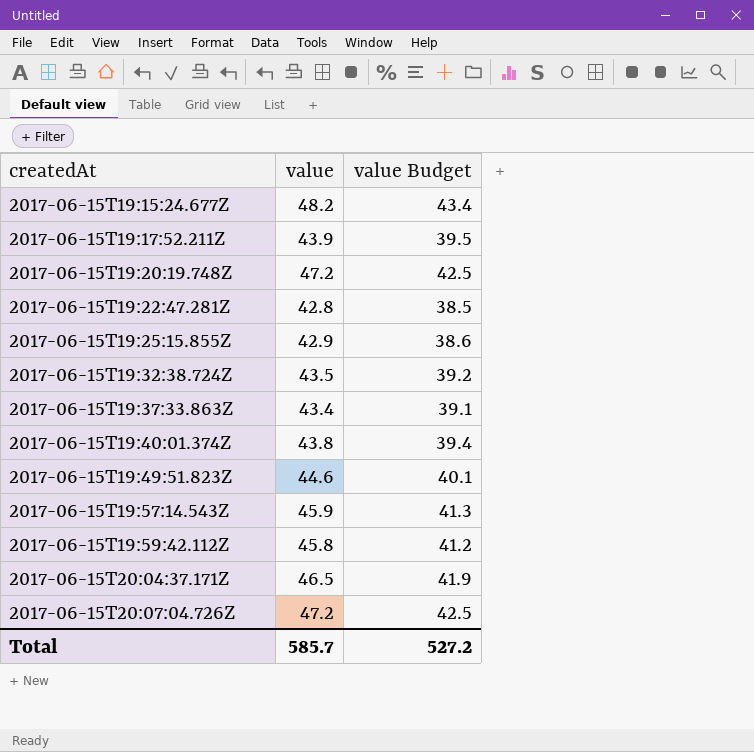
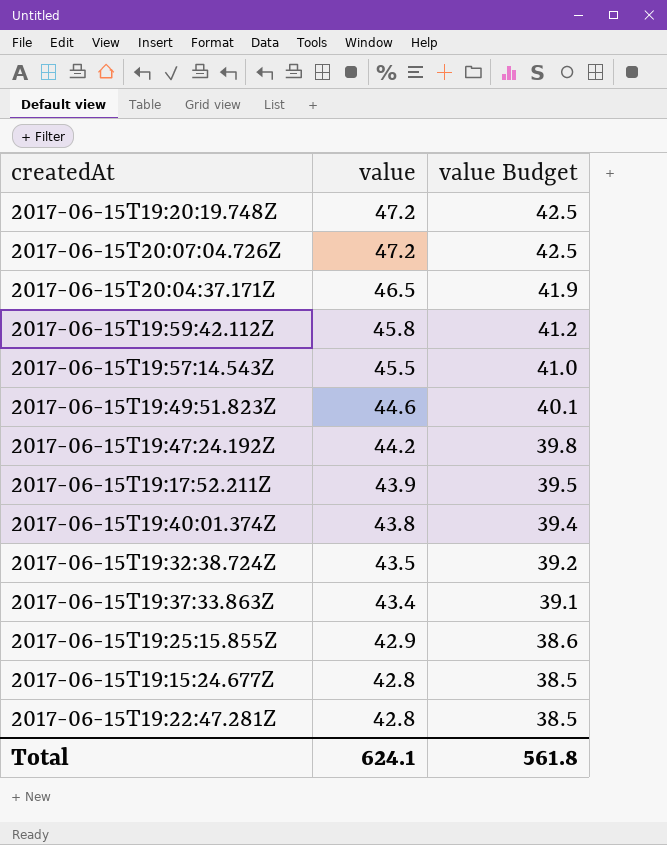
row order: createdAt ascending -> value descending
2017-06-15T19:57:14.543Z | value: 45.9 -> 45.5
2017-06-15T19:57:14.543Z | value Budget: 41.3 -> 41.0
row 2017-06-15T19:47:24.192Z: none -> 44.2 | 39.8
2017-06-15T19:15:24.677Z | value: 48.2 -> 42.8
2017-06-15T19:15:24.677Z | value Budget: 43.4 -> 38.5
Total | value: 585.7 -> 624.1
Total | value Budget: 527.2 -> 561.8

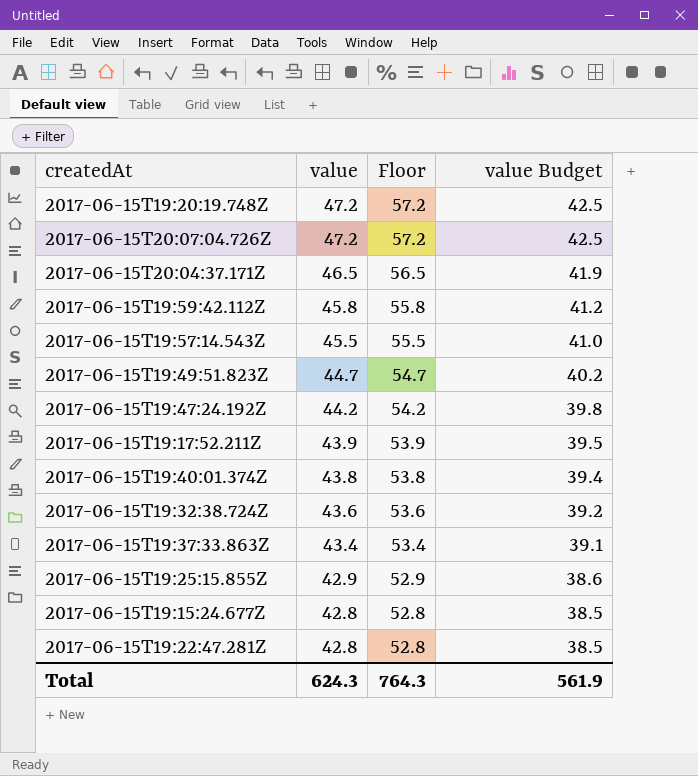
column Floor | formula: none -> [value] + 10
2017-06-15T19:49:51.823Z | value: 44.6 -> 44.7
2017-06-15T19:49:51.823Z | value Budget: 40.1 -> 40.2
2017-06-15T19:32:38.724Z | value: 43.5 -> 43.6
Total | value: 624.1 -> 624.3
Total | value Budget: 561.8 -> 561.9

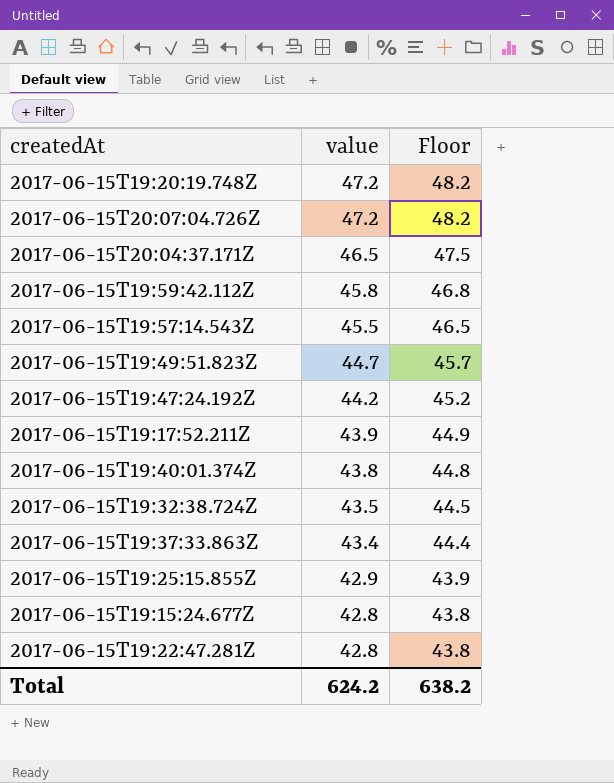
column value Budget | formula: [value] * 0.9 -> none
column Floor | formula: [value] + 10 -> [value] + 1
2017-06-15T19:32:38.724Z | value: 43.6 -> 43.5
Total | value: 624.3 -> 624.2
Total | Floor: 764.3 -> 638.2

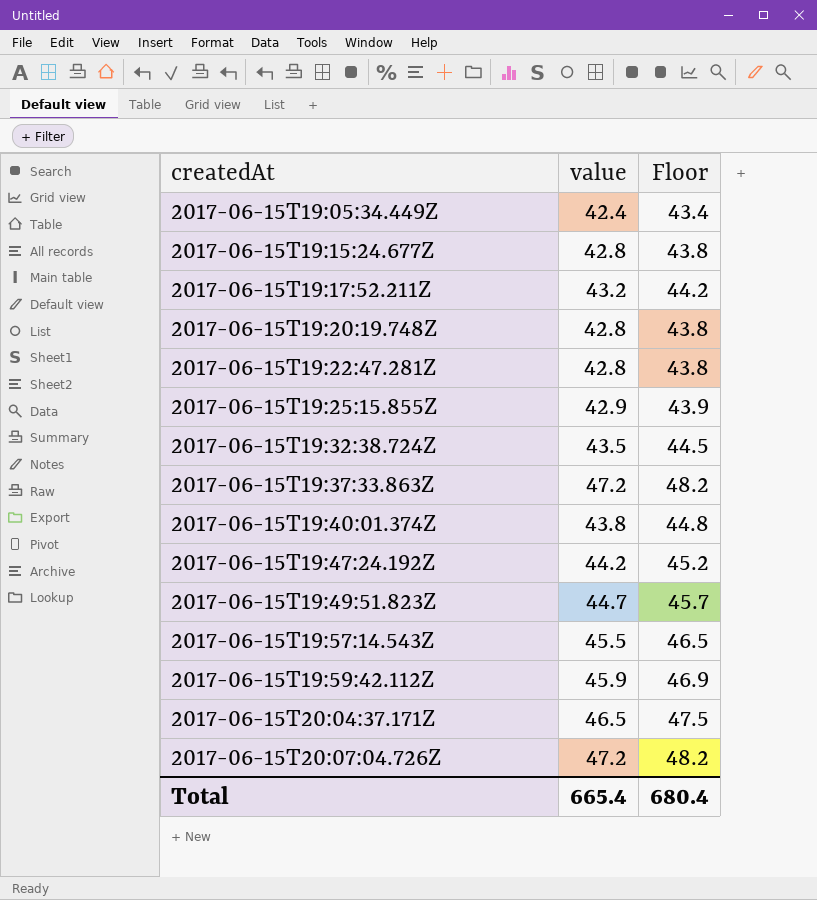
row order: value descending -> createdAt ascending
row 2017-06-15T19:05:34.449Z: none -> 42.4 | 43.4
2017-06-15T19:17:52.211Z | value: 43.9 -> 43.2
2017-06-15T19:17:52.211Z | Floor: 44.9 -> 44.2
2017-06-15T19:20:19.748Z | value: 47.2 -> 42.8
2017-06-15T19:20:19.748Z | Floor: 48.2 -> 43.8
2017-06-15T19:37:33.863Z | value: 43.4 -> 47.2
2017-06-15T19:37:33.863Z | Floor: 44.4 -> 48.2
2017-06-15T19:59:42.112Z | value: 45.8 -> 45.9
2017-06-15T19:59:42.112Z | Floor: 46.8 -> 46.9
Total | value: 624.2 -> 665.4
Total | Floor: 638.2 -> 680.4

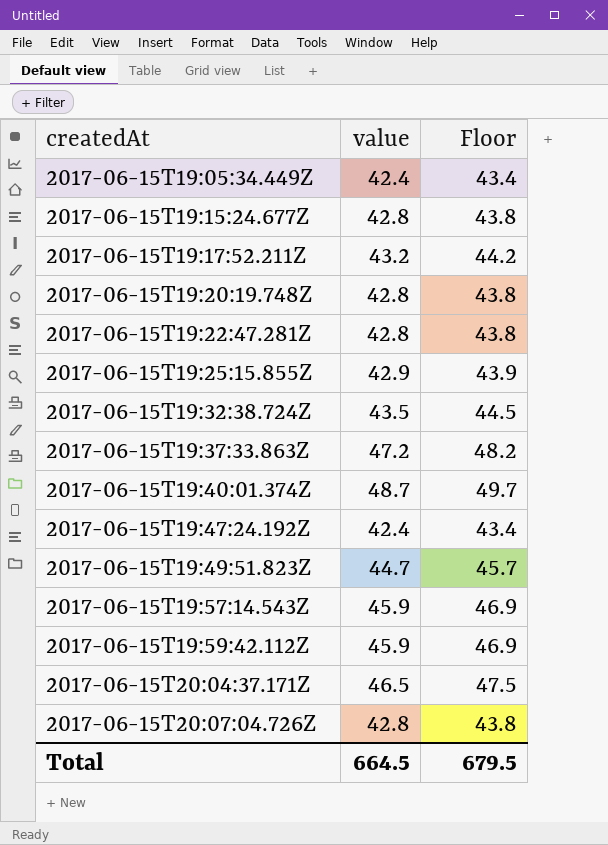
2017-06-15T19:40:01.374Z | value: 43.8 -> 48.7
2017-06-15T19:40:01.374Z | Floor: 44.8 -> 49.7
2017-06-15T19:47:24.192Z | value: 44.2 -> 42.4
2017-06-15T19:47:24.192Z | Floor: 45.2 -> 43.4
2017-06-15T19:57:14.543Z | value: 45.5 -> 45.9
2017-06-15T19:57:14.543Z | Floor: 46.5 -> 46.9
2017-06-15T20:07:04.726Z | value: 47.2 -> 42.8
2017-06-15T20:07:04.726Z | Floor: 48.2 -> 43.8
Total | value: 665.4 -> 664.5
Total | Floor: 680.4 -> 679.5

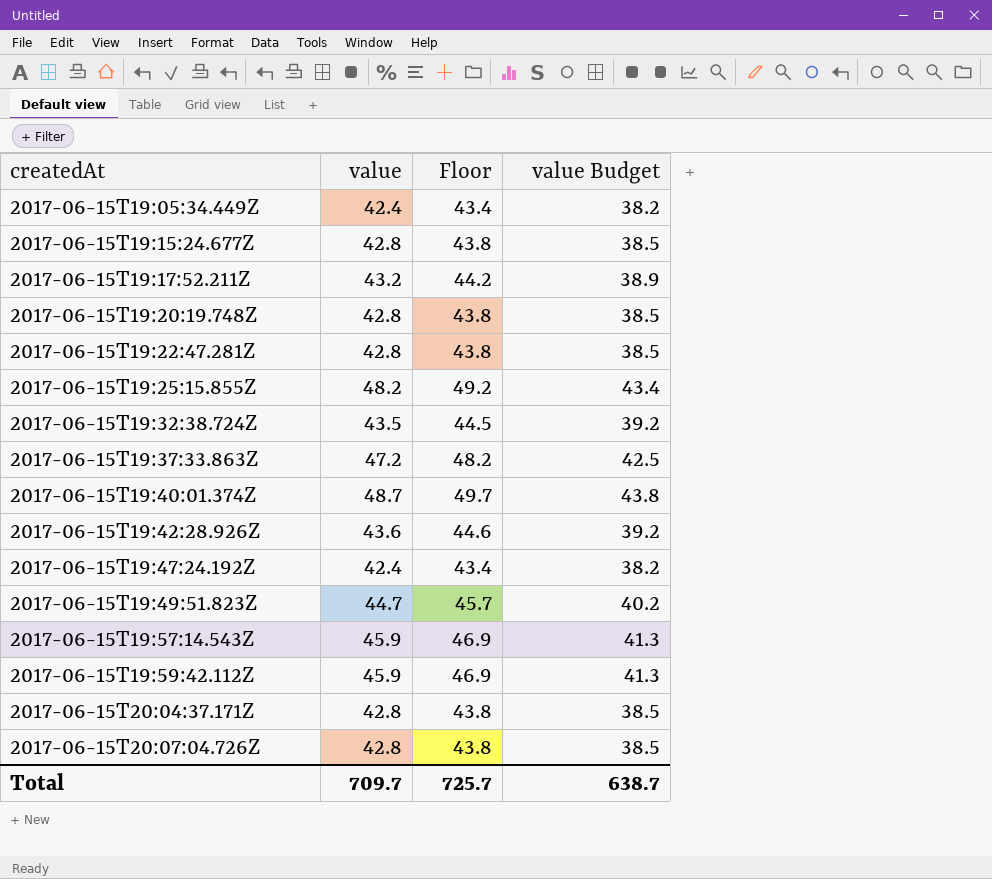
column value Budget | formula: none -> [value] * 0.9
2017-06-15T19:25:15.855Z | value: 42.9 -> 48.2
2017-06-15T19:25:15.855Z | Floor: 43.9 -> 49.2
row 2017-06-15T19:42:28.926Z: none -> 43.6 | 44.6 | 39.2
2017-06-15T20:04:37.171Z | value: 46.5 -> 42.8
2017-06-15T20:04:37.171Z | Floor: 47.5 -> 43.8
Total | value: 664.5 -> 709.7
Total | Floor: 679.5 -> 725.7

